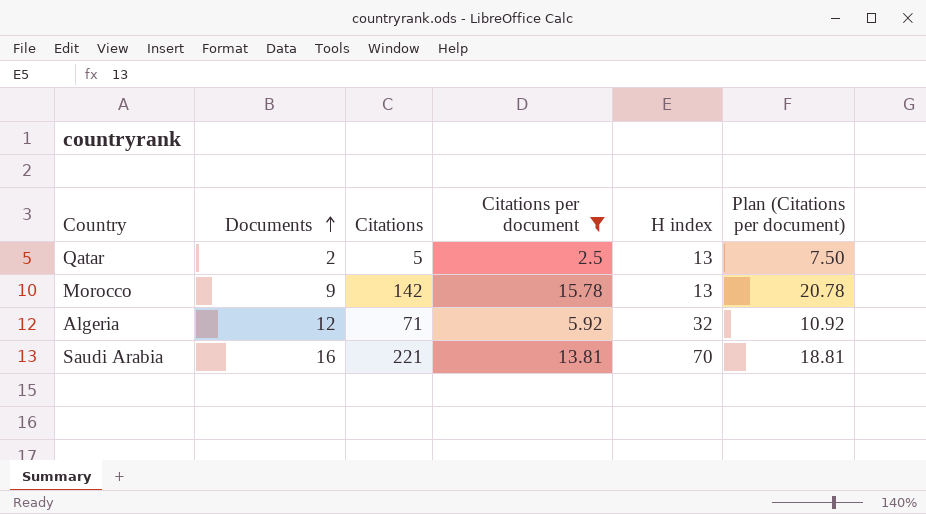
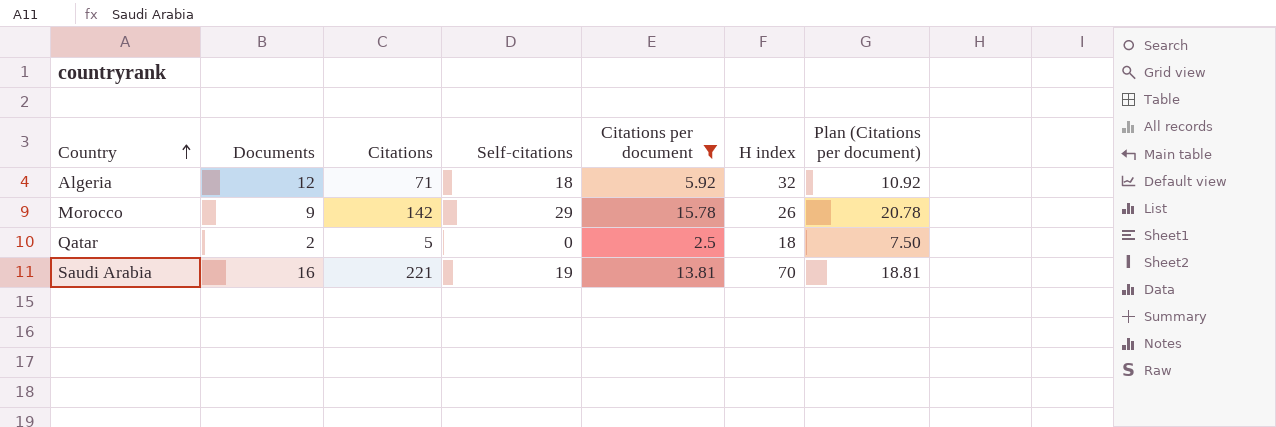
row order: Documents ascending -> Country ascending
column Self-citations | position: none -> 4
Morocco | H index: 13 -> 26
Qatar | H index: 13 -> 18

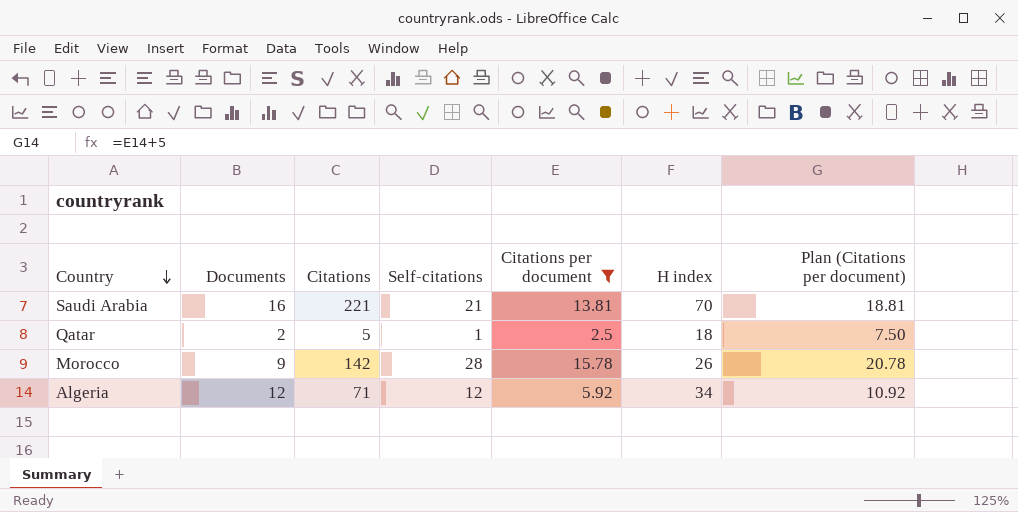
row order: Country ascending -> Country descending
Saudi Arabia | Self-citations: 19 -> 21
Qatar | Self-citations: 0 -> 1
Morocco | Self-citations: 29 -> 28
Algeria | Self-citations: 18 -> 12
Algeria | H index: 32 -> 34

